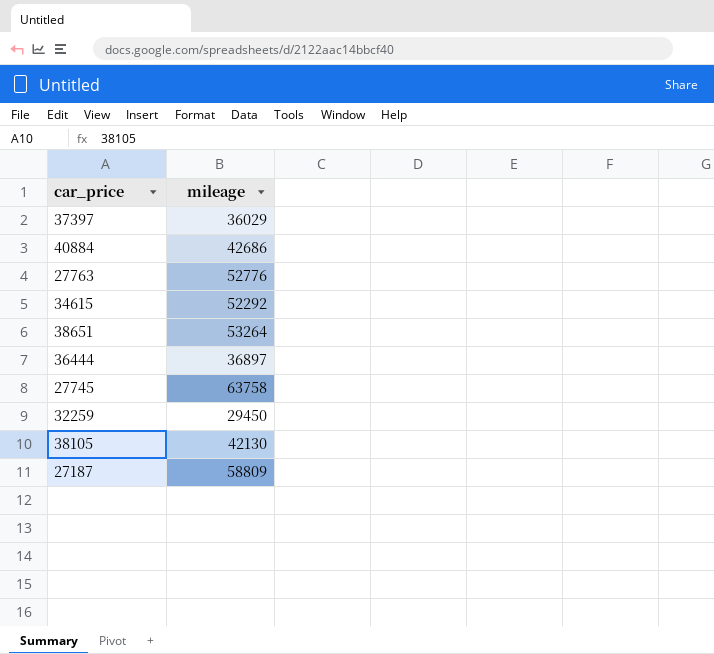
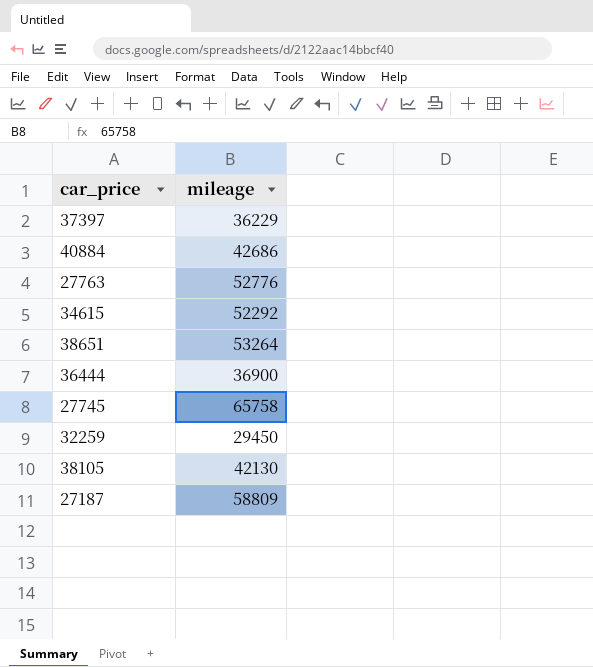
37397 | mileage: 36029 -> 36229
36444 | mileage: 36897 -> 36900
27745 | mileage: 63758 -> 65758

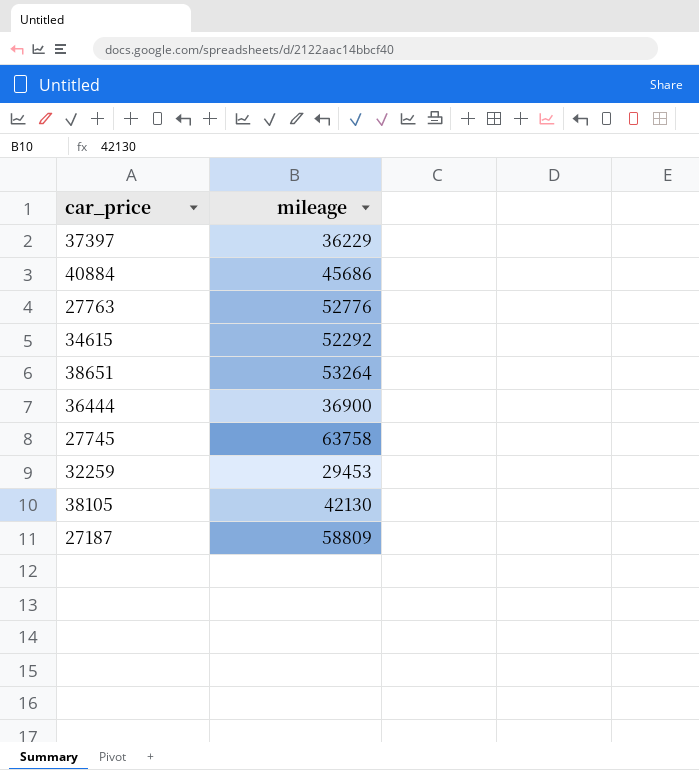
40884 | mileage: 42686 -> 45686
27745 | mileage: 65758 -> 63758
32259 | mileage: 29450 -> 29453

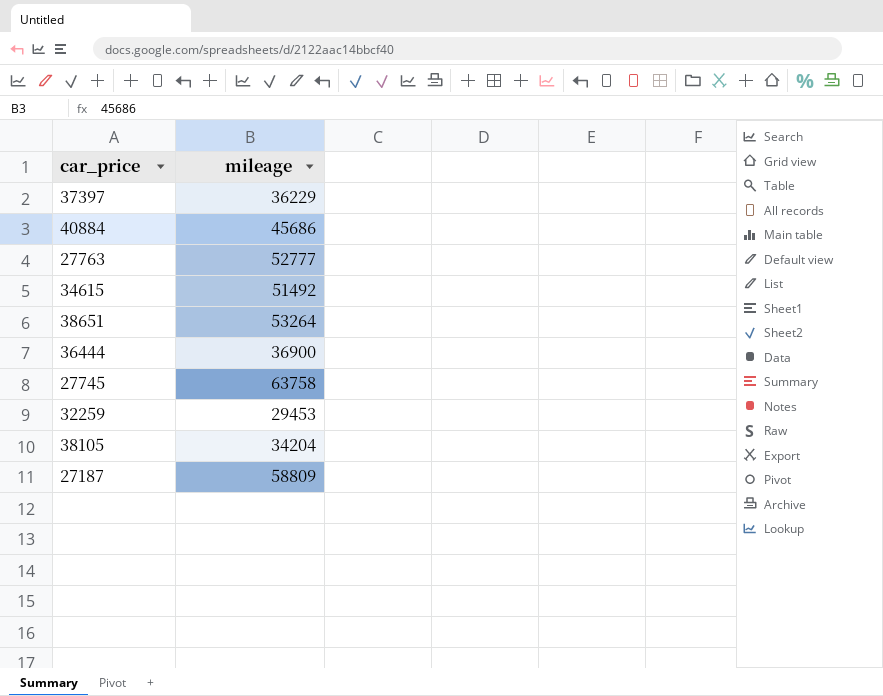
27763 | mileage: 52776 -> 52777
34615 | mileage: 52292 -> 51492
38105 | mileage: 42130 -> 34204

